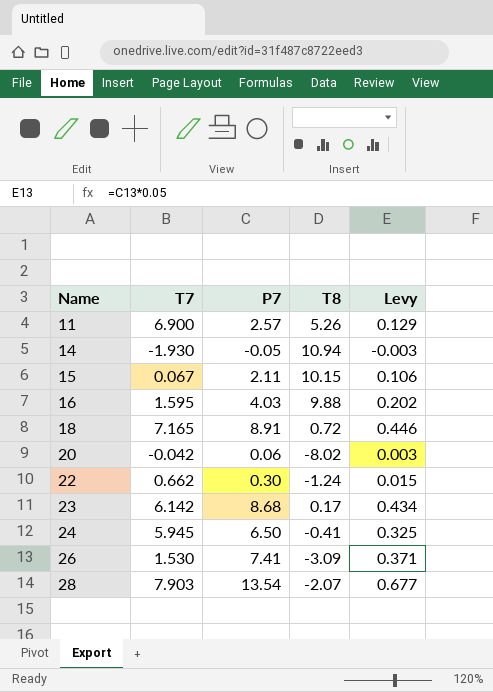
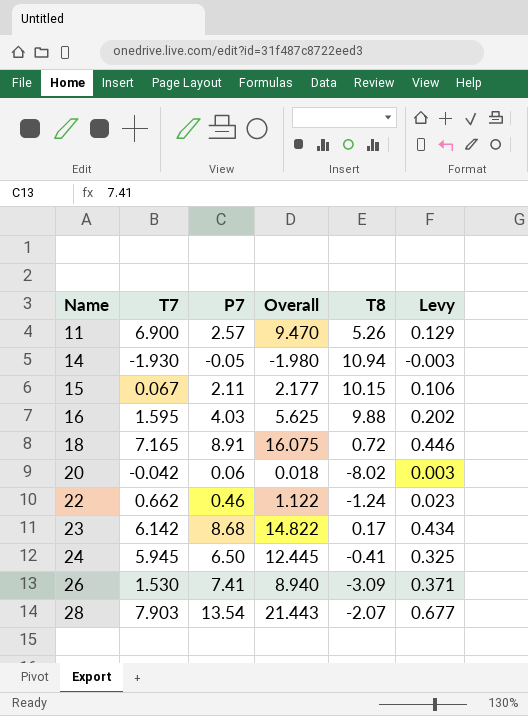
column Overall | formula: none -> [T7] + [P7]
22 | P7: 0.30 -> 0.46
22 | Levy: 0.015 -> 0.023

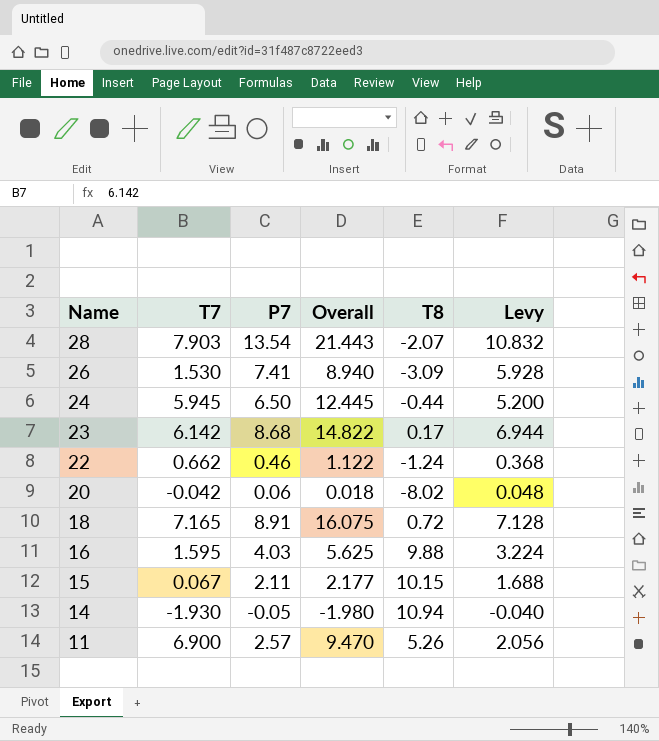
row order: Name ascending -> Name descending
column Levy | formula: [P7] * 0.05 -> [P7] * 0.8
24 | T8: -0.41 -> -0.44

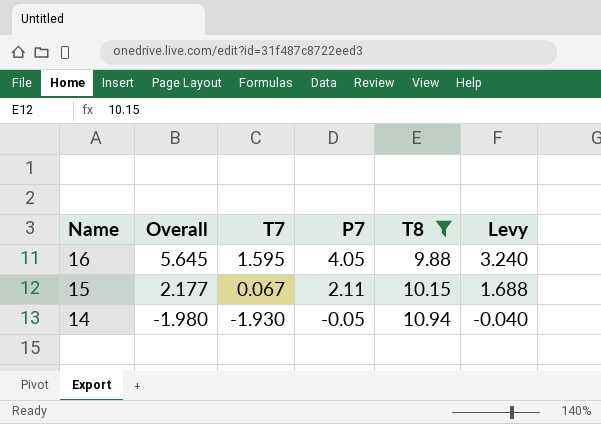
filter: none -> T8 >= 9.88
column Overall | position: 4 -> 2
16 | Overall: 5.625 -> 5.645
16 | P7: 4.03 -> 4.05
16 | Levy: 3.224 -> 3.240

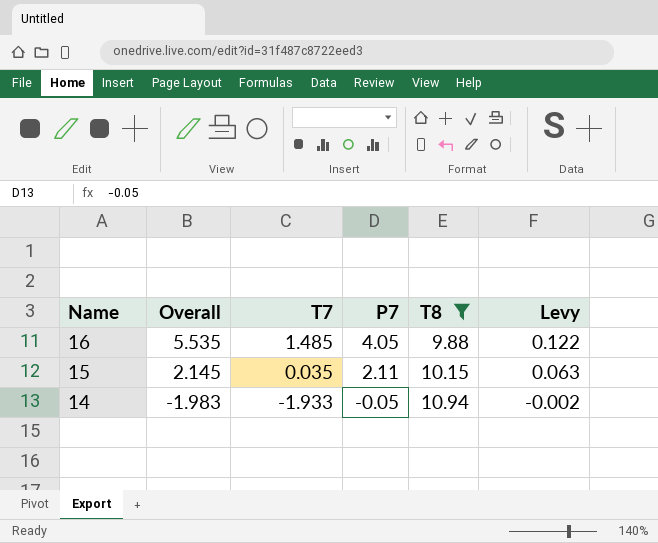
column Levy | formula: [P7] * 0.8 -> [P7] * 0.03
16 | Overall: 5.645 -> 5.535
16 | T7: 1.595 -> 1.485
15 | Overall: 2.177 -> 2.145
15 | T7: 0.067 -> 0.035
14 | Overall: -1.980 -> -1.983
14 | T7: -1.930 -> -1.933

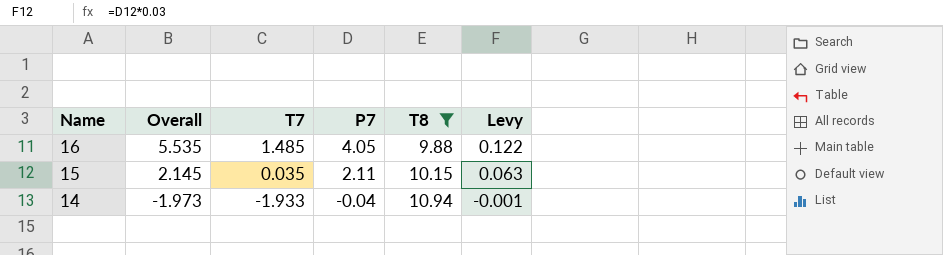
14 | Overall: -1.983 -> -1.973
14 | P7: -0.05 -> -0.04
14 | Levy: -0.002 -> -0.001

